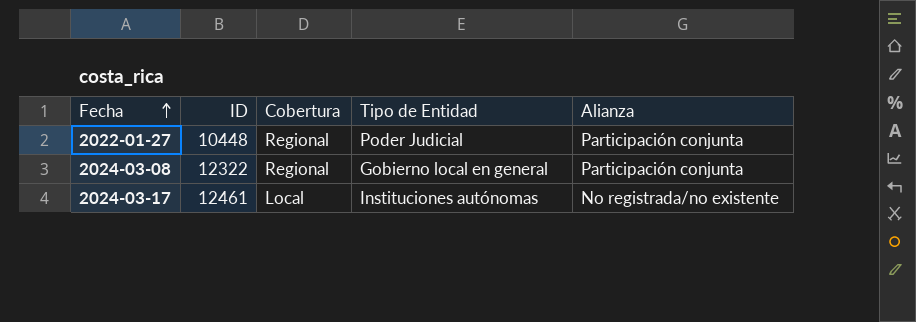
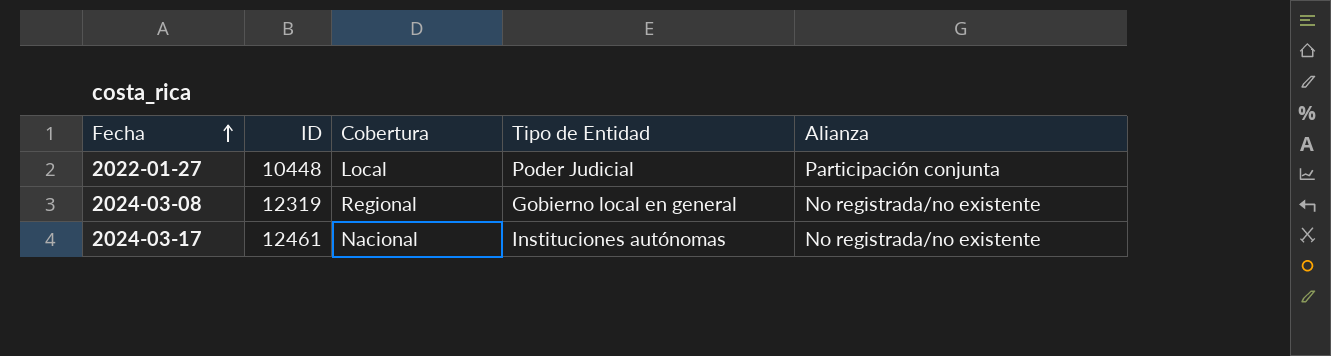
2022-01-27 | Cobertura: Regional -> Local
2024-03-08 | ID: 12322 -> 12319
2024-03-08 | Alianza: Participación conjunta -> No registrada/no existente
2024-03-17 | Cobertura: Local -> Nacional

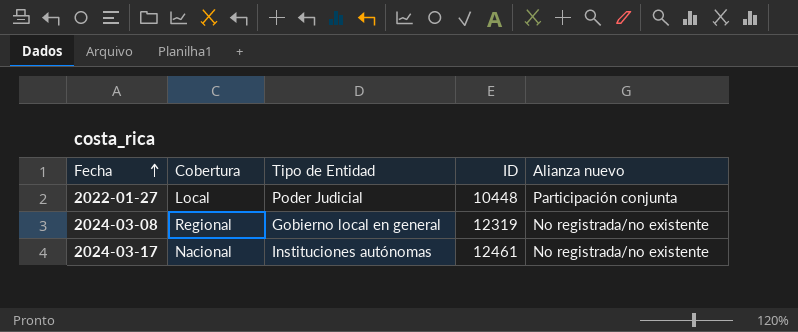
column ID | position: 2 -> 4
column name: Alianza -> Alianza nuevo

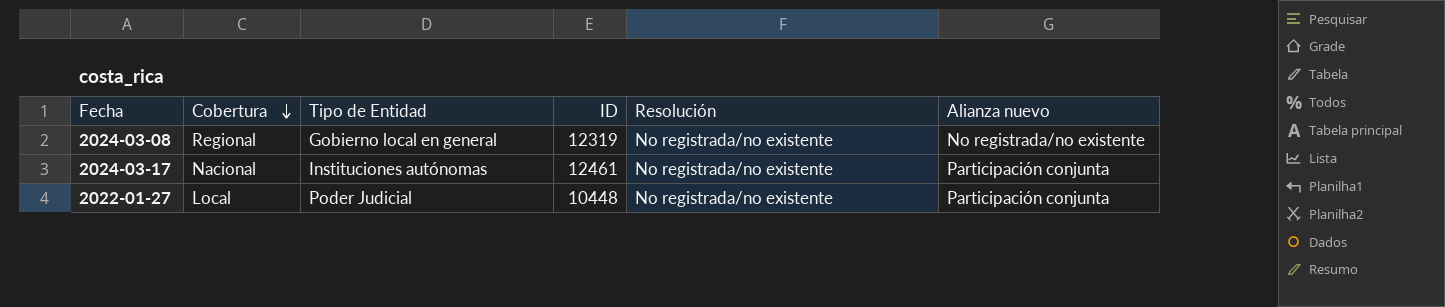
row order: Fecha ascending -> Cobertura descending
column Resolución | position: none -> 5
2024-03-17 | Alianza nuevo: No registrada/no existente -> Participación conjunta

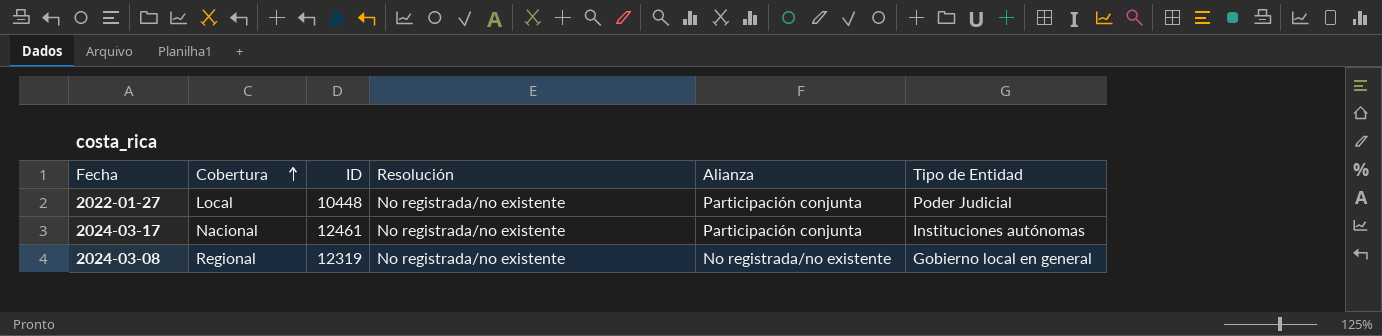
row order: Cobertura descending -> Cobertura ascending
column name: Alianza nuevo -> Alianza
column Tipo de Entidad | position: 3 -> 6

